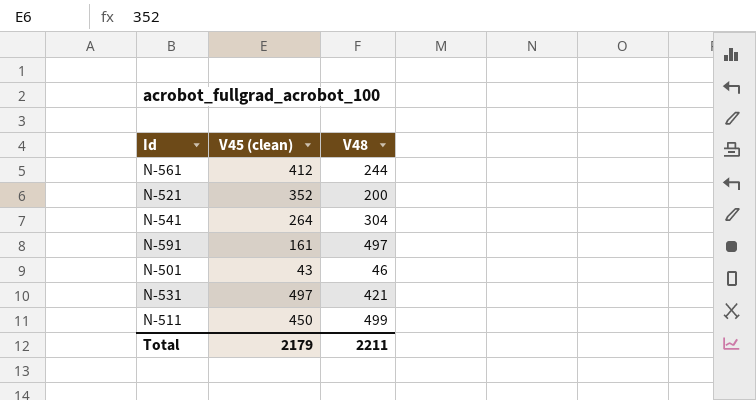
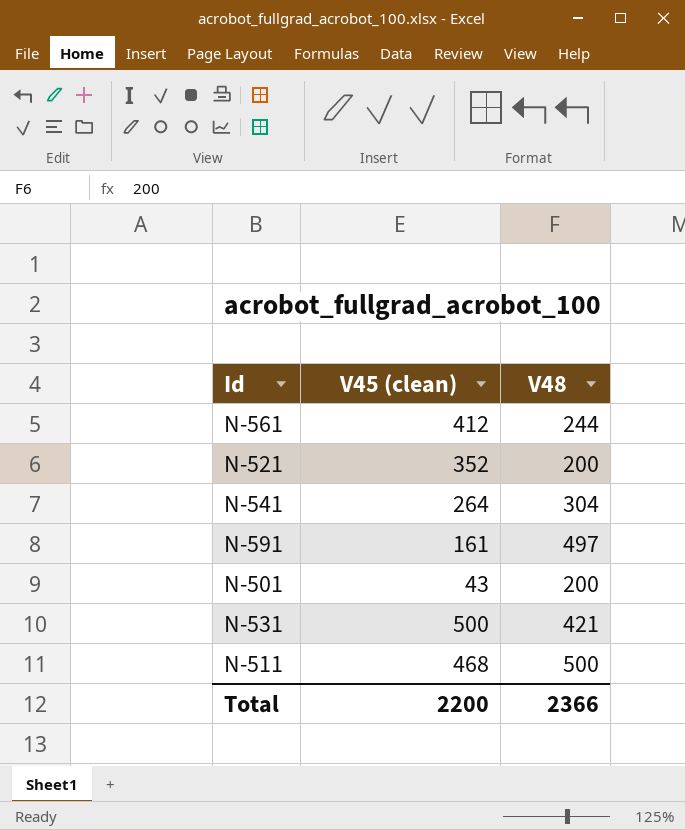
N-501 | V48: 46 -> 200
N-531 | V45 (clean): 497 -> 500
N-511 | V45 (clean): 450 -> 468
N-511 | V48: 499 -> 500
Total | V45 (clean): 2179 -> 2200
Total | V48: 2211 -> 2366

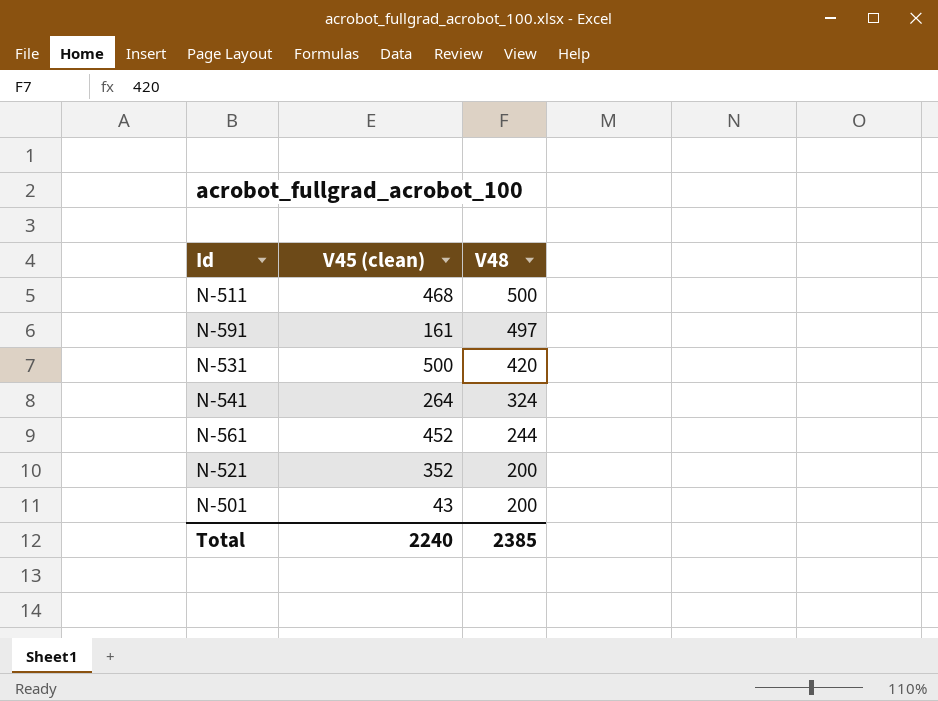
row order: none -> V48 descending
N-531 | V48: 421 -> 420
N-541 | V48: 304 -> 324
N-561 | V45 (clean): 412 -> 452
Total | V45 (clean): 2200 -> 2240
Total | V48: 2366 -> 2385

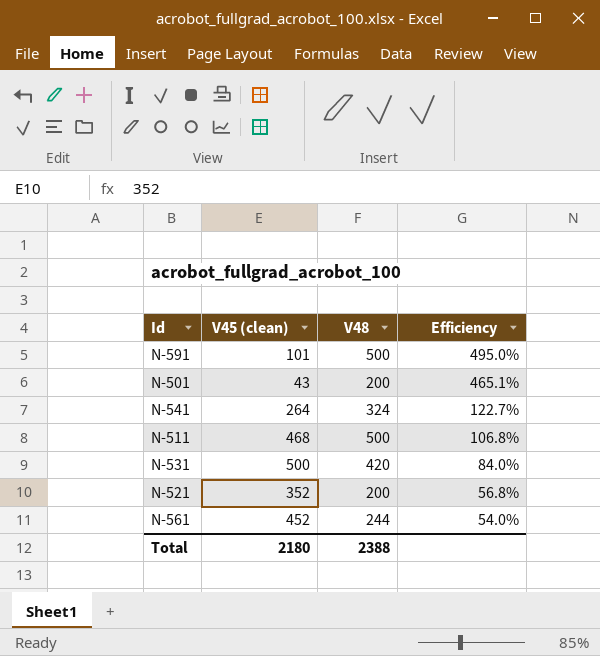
row order: V48 descending -> Efficiency descending
column Efficiency | formula: none -> [V48] / [V45 (clean)]
N-591 | V45 (clean): 161 -> 101
N-591 | V48: 497 -> 500
Total | V45 (clean): 2240 -> 2180
Total | V48: 2385 -> 2388

